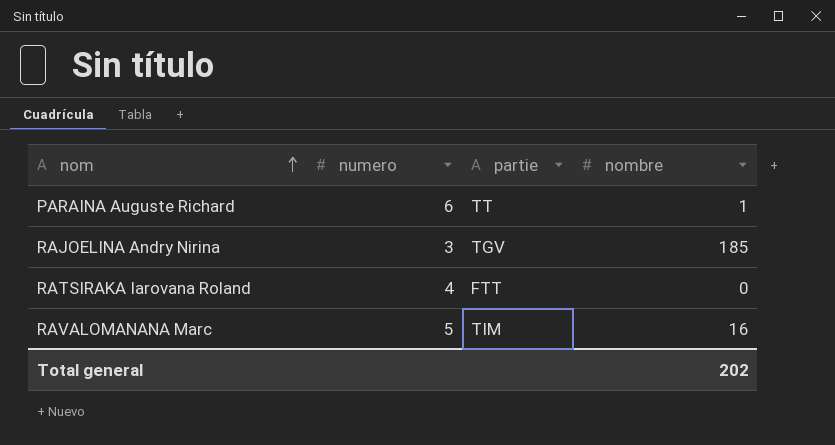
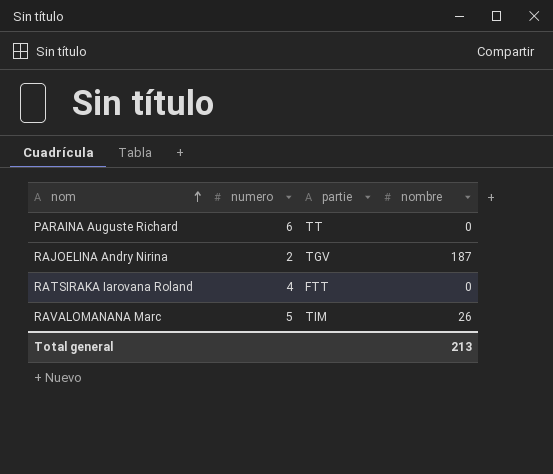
PARAINA Auguste Richard | nombre: 1 -> 0
RAJOELINA Andry Nirina | numero: 3 -> 2
RAJOELINA Andry Nirina | nombre: 185 -> 187
RAVALOMANANA Marc | nombre: 16 -> 26
Total general | nombre: 202 -> 213

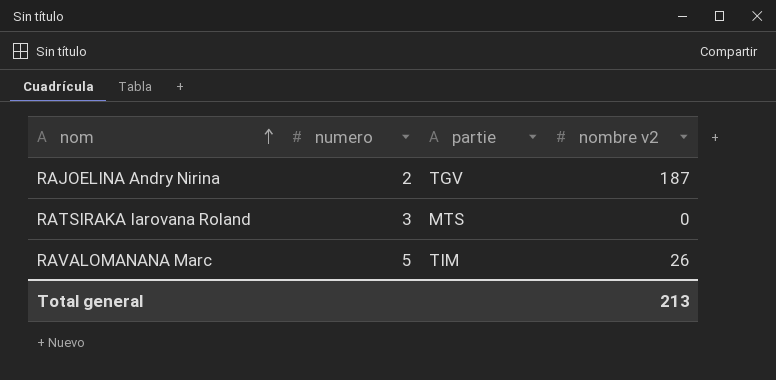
column name: nombre -> nombre v2
row PARAINA Auguste Richard: 6 | TT | 0 -> none
RATSIRAKA Iarovana Roland | numero: 4 -> 3
RATSIRAKA Iarovana Roland | partie: FTT -> MTS

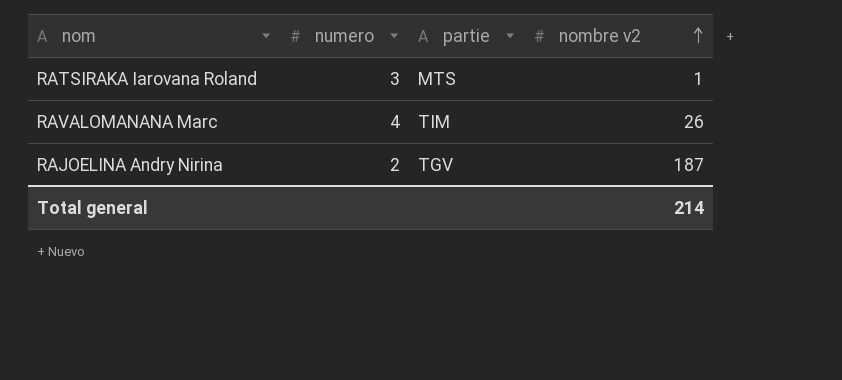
row order: nom ascending -> nombre v2 ascending
RATSIRAKA Iarovana Roland | nombre v2: 0 -> 1
RAVALOMANANA Marc | numero: 5 -> 4
Total general | nombre v2: 213 -> 214

